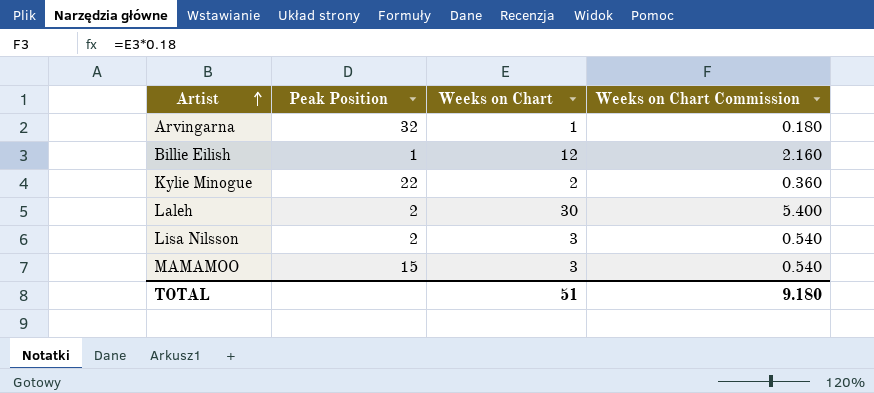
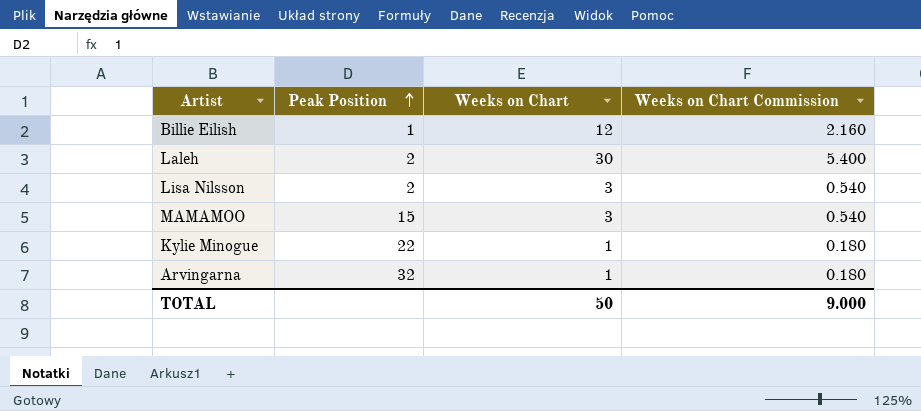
row order: Artist ascending -> Peak Position ascending
Kylie Minogue | Weeks on Chart: 2 -> 1
Kylie Minogue | Weeks on Chart Commission: 0.360 -> 0.180
TOTAL | Weeks on Chart: 51 -> 50
TOTAL | Weeks on Chart Commission: 9.180 -> 9.000

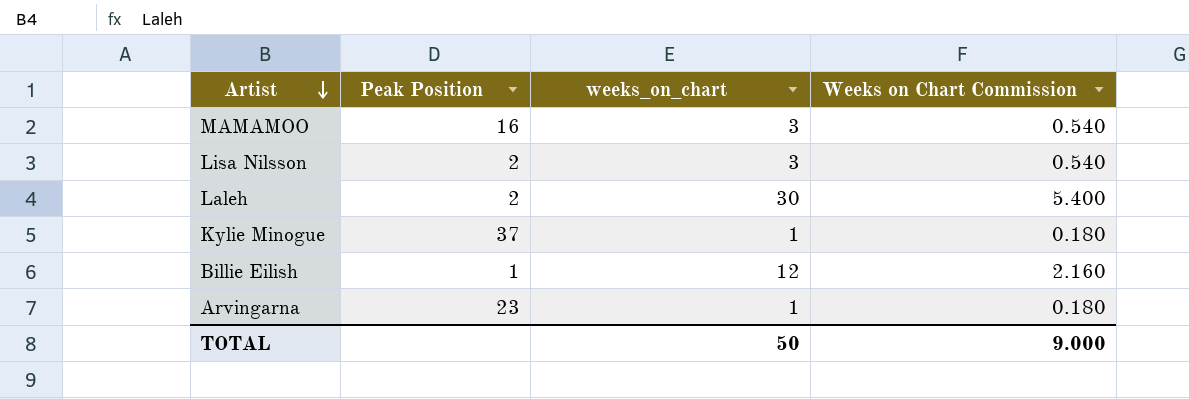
row order: Peak Position ascending -> Artist descending
column name: Weeks on Chart -> weeks_on_chart
MAMAMOO | Peak Position: 15 -> 16
Kylie Minogue | Peak Position: 22 -> 37
Arvingarna | Peak Position: 32 -> 23

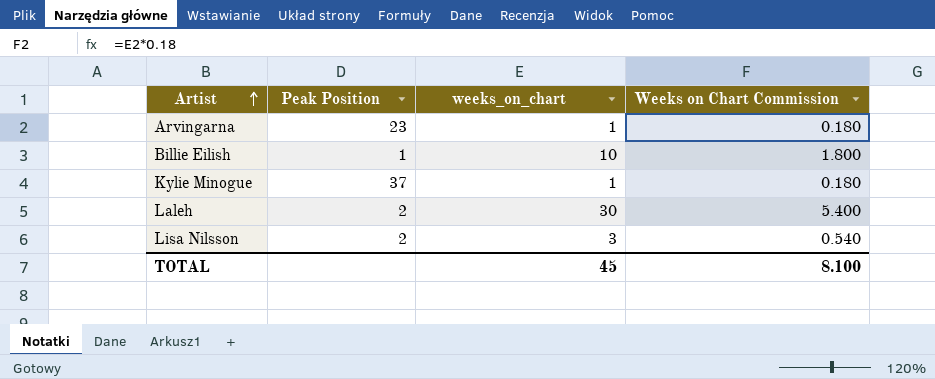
row order: Artist descending -> Artist ascending
row MAMAMOO: 16 | 3 | 0.540 -> none
Billie Eilish | weeks_on_chart: 12 -> 10
Billie Eilish | Weeks on Chart Commission: 2.160 -> 1.800
TOTAL | weeks_on_chart: 50 -> 45
TOTAL | Weeks on Chart Commission: 9.000 -> 8.100

